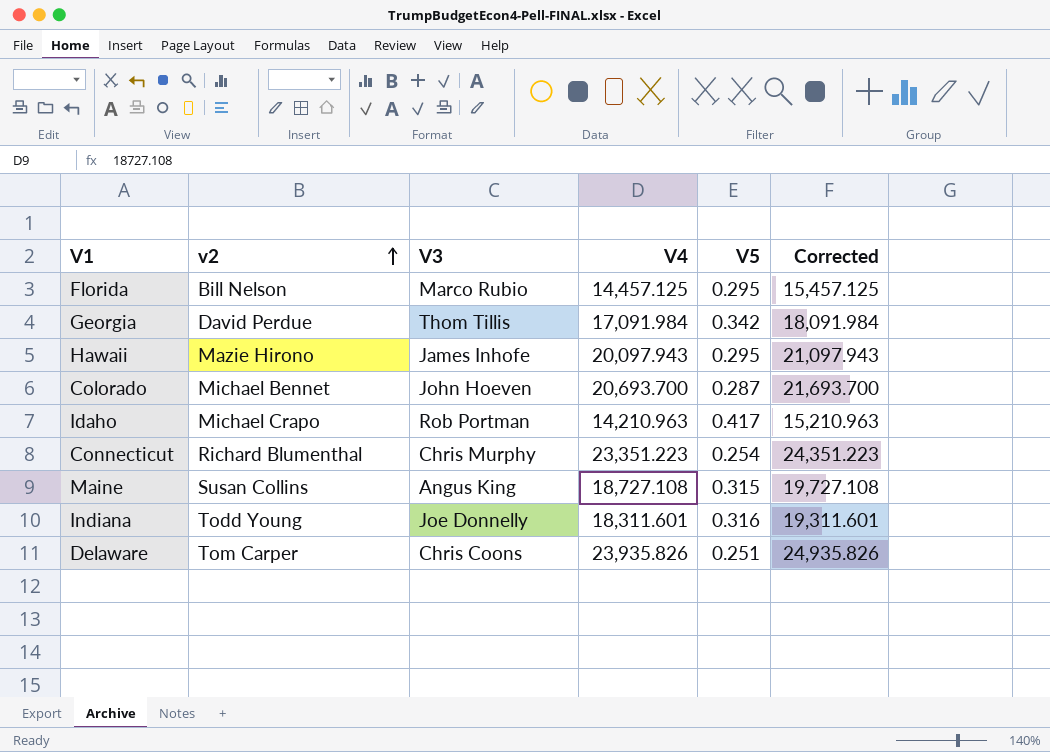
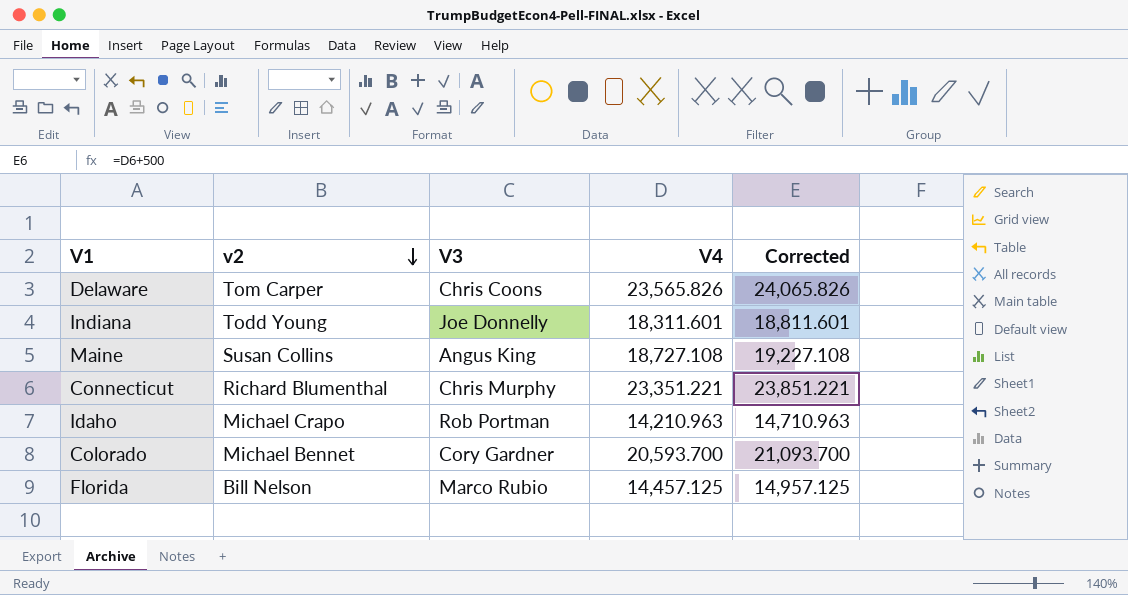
row order: v2 ascending -> v2 descending
column V5 | position: 5 -> none
column Corrected | formula: [V4] + 1000 -> [V4] + 500
row Georgia: David Perdue | Thom Tillis | 17,091.984 | 0.342 | 18,091.984 -> none
row Hawaii: Mazie Hirono | James Inhofe | 20,097.943 | 0.295 | 21,097.943 -> none
Delaware | V4: 23,935.826 -> 23,565.826
Connecticut | V4: 23,351.223 -> 23,351.221
Colorado | V3: John Hoeven -> Cory Gardner
Colorado | V4: 20,693.700 -> 20,593.700

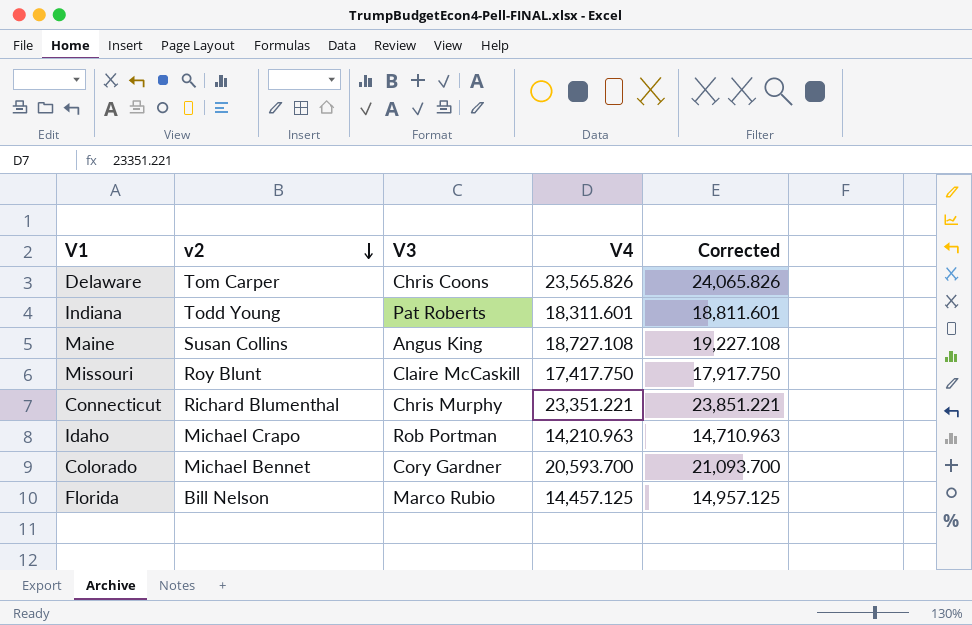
Indiana | V3: Joe Donnelly -> Pat Roberts
row Missouri: none -> Roy Blunt | Claire McCaskill | 17,417.750 | 17,917.750

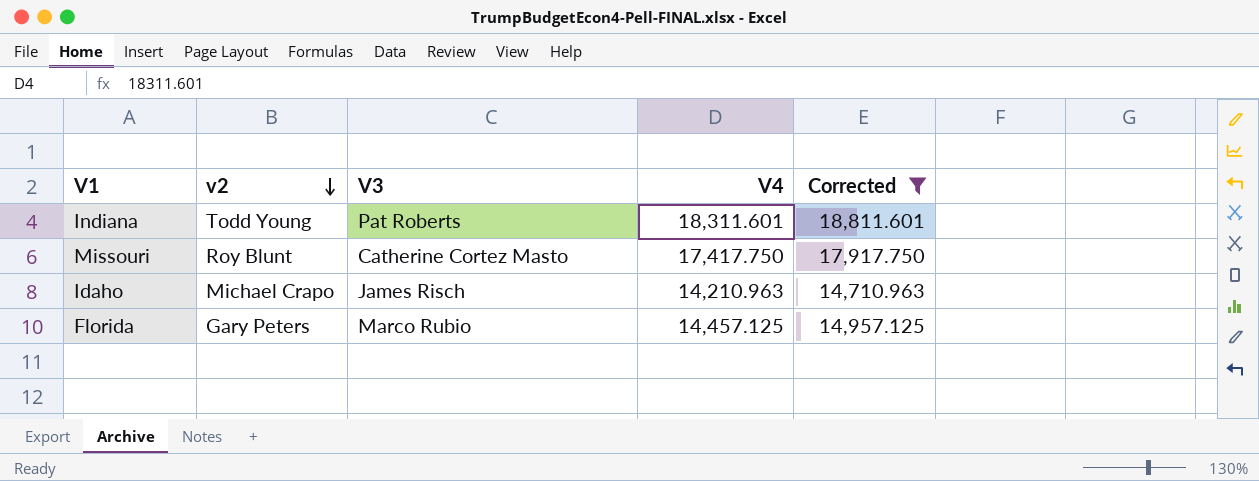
filter: none -> Corrected <= 18,811.601
Missouri | V3: Claire McCaskill -> Catherine Cortez Masto
Idaho | V3: Rob Portman -> James Risch
Florida | v2: Bill Nelson -> Gary Peters

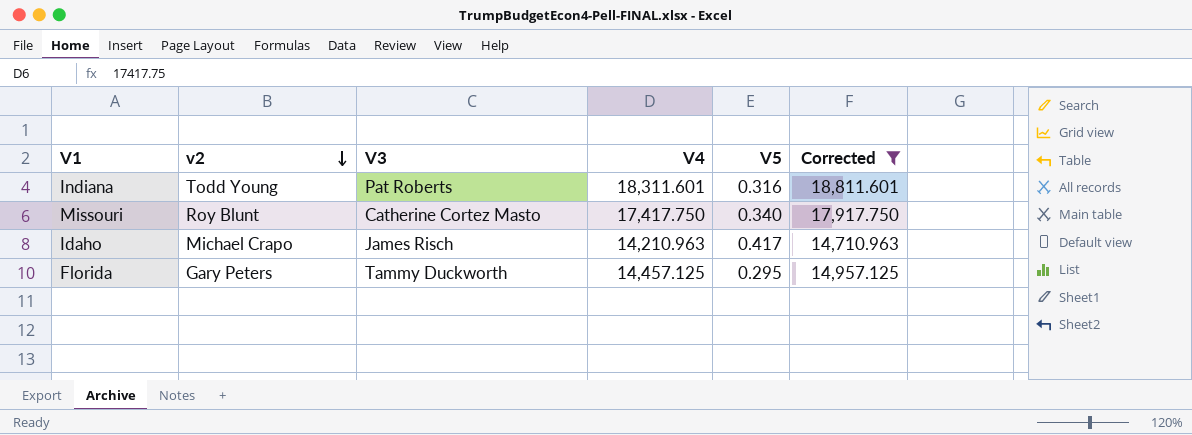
column V5 | position: none -> 5
Florida | V3: Marco Rubio -> Tammy Duckworth

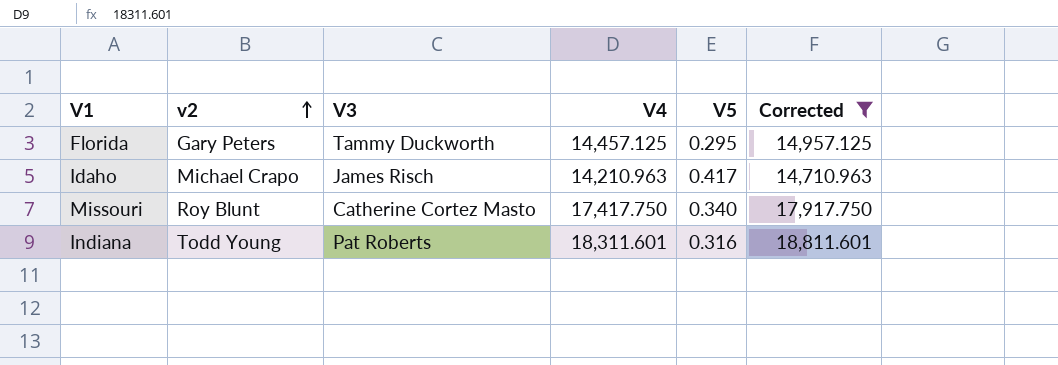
row order: v2 descending -> v2 ascending

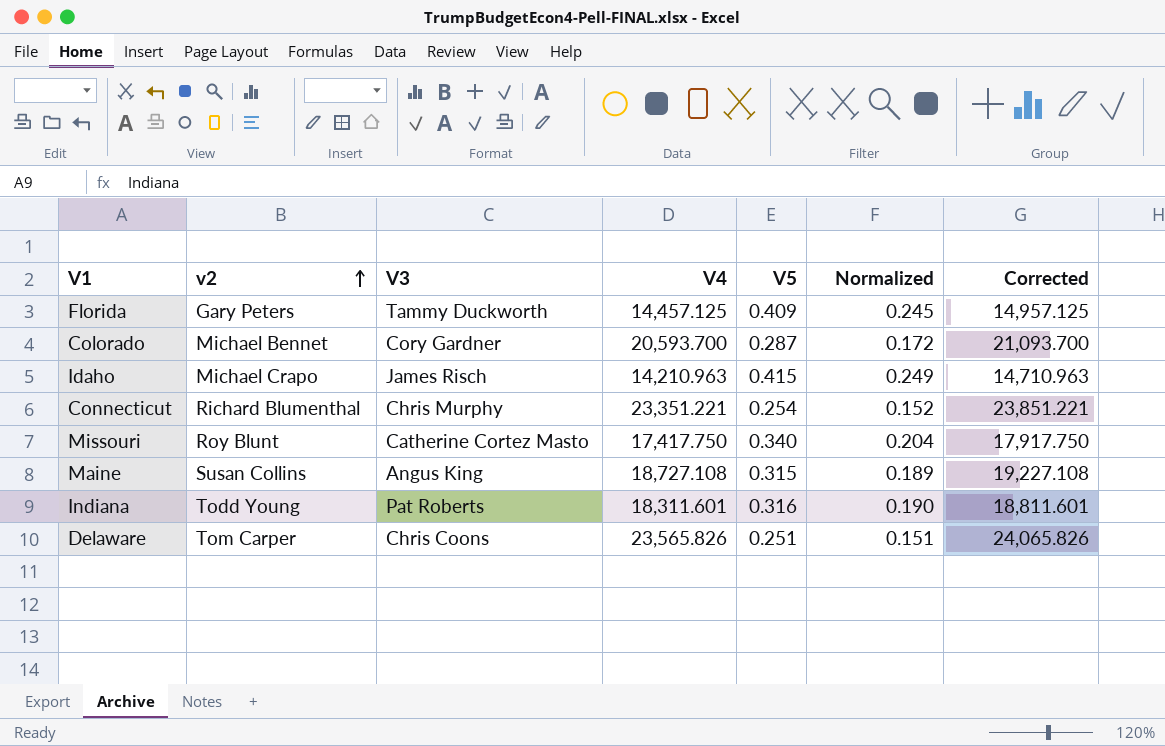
filter: Corrected <= 18,811.601 -> none
column Normalized | formula: none -> [V5] * 0.6
Florida | V5: 0.295 -> 0.409
Idaho | V5: 0.417 -> 0.415

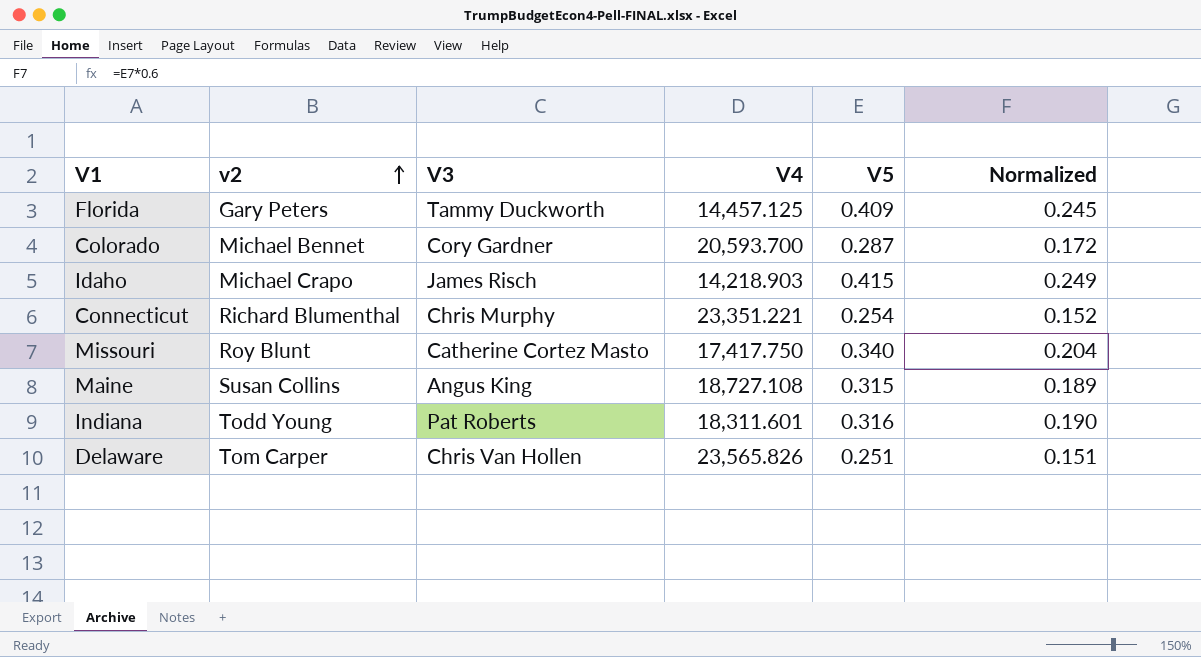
column Corrected | formula: [V4] + 500 -> none
Idaho | V4: 14,210.963 -> 14,218.903
Delaware | V3: Chris Coons -> Chris Van Hollen

